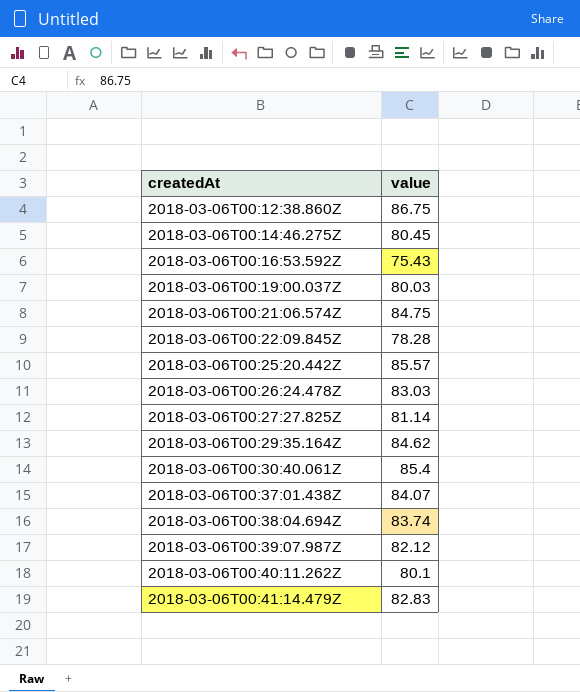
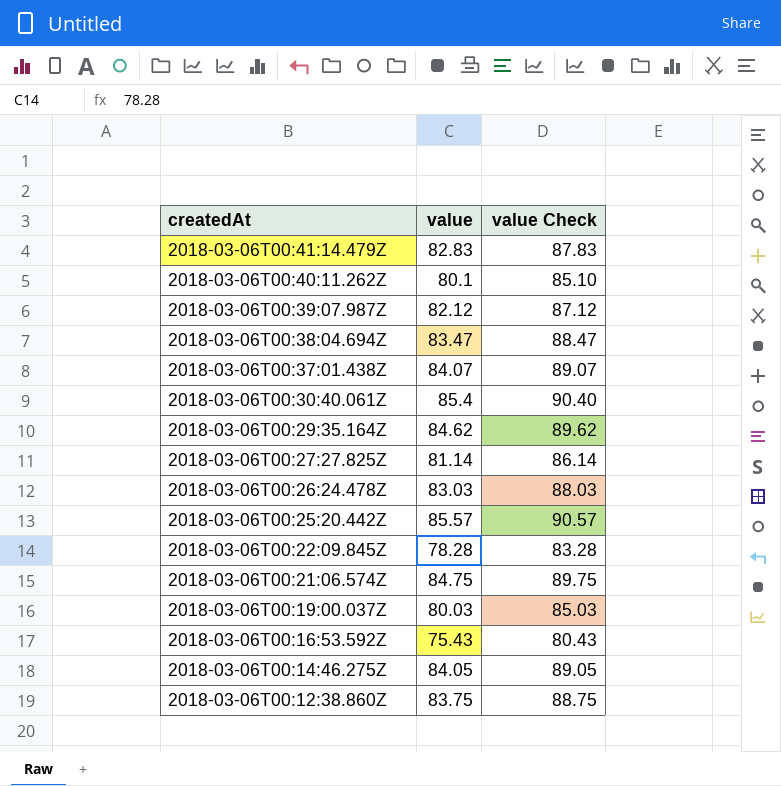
row order: createdAt ascending -> createdAt descending
column value Check | formula: none -> [value] + 5
2018-03-06T00:38:04.694Z | value: 83.74 -> 83.47
2018-03-06T00:14:46.275Z | value: 80.45 -> 84.05
2018-03-06T00:12:38.860Z | value: 86.75 -> 83.75

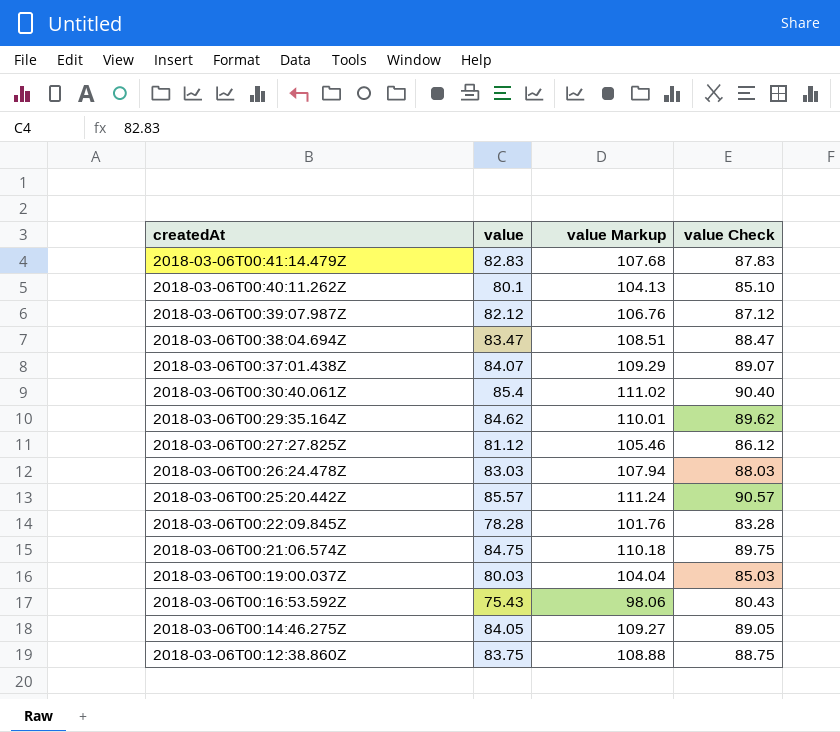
column value Markup | formula: none -> [value] * 1.3
2018-03-06T00:27:27.825Z | value: 81.14 -> 81.12
2018-03-06T00:27:27.825Z | value Check: 86.14 -> 86.12

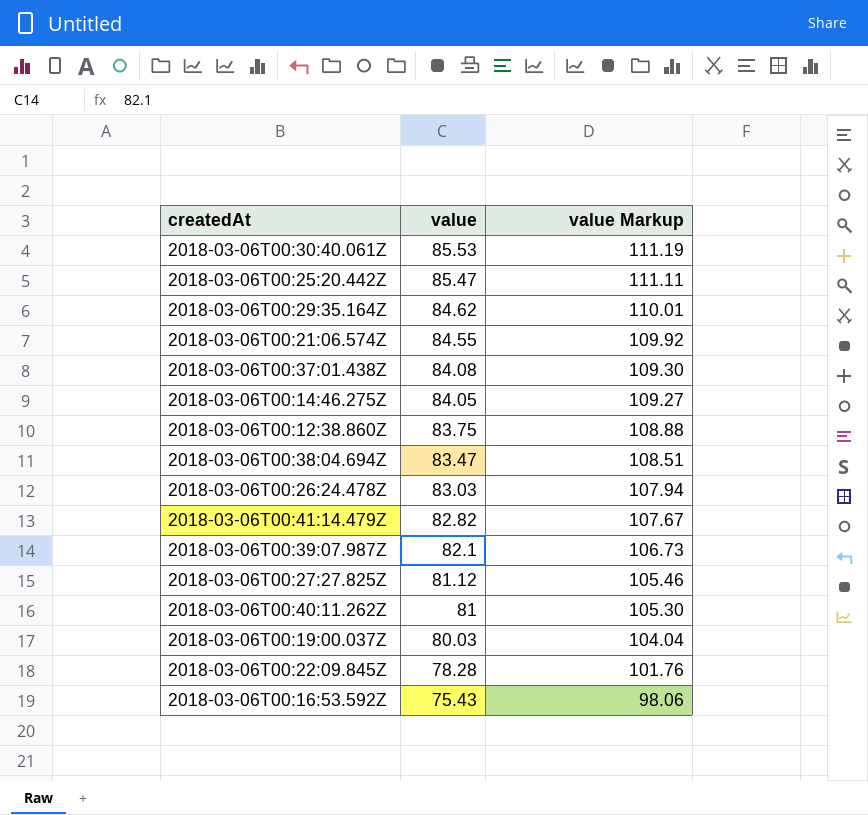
row order: createdAt descending -> value descending
column value Check | formula: [value] + 5 -> none
2018-03-06T00:30:40.061Z | value: 85.4 -> 85.53
2018-03-06T00:30:40.061Z | value Markup: 111.02 -> 111.19
2018-03-06T00:25:20.442Z | value: 85.57 -> 85.47
2018-03-06T00:25:20.442Z | value Markup: 111.24 -> 111.11
2018-03-06T00:21:06.574Z | value: 84.75 -> 84.55
2018-03-06T00:21:06.574Z | value Markup: 110.18 -> 109.92
2018-03-06T00:37:01.438Z | value: 84.07 -> 84.08
2018-03-06T00:37:01.438Z | value Markup: 109.29 -> 109.30
2018-03-06T00:41:14.479Z | value: 82.83 -> 82.82
2018-03-06T00:41:14.479Z | value Markup: 107.68 -> 107.67
2018-03-06T00:39:07.987Z | value: 82.12 -> 82.1
2018-03-06T00:39:07.987Z | value Markup: 106.76 -> 106.73
2018-03-06T00:40:11.262Z | value: 80.1 -> 81
2018-03-06T00:40:11.262Z | value Markup: 104.13 -> 105.30

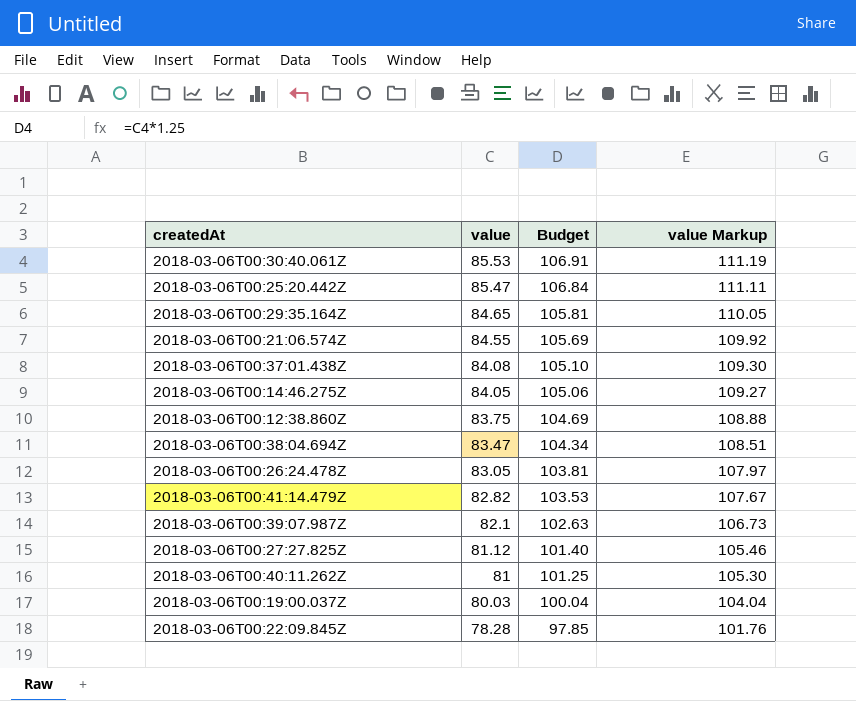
column Budget | formula: none -> [value] * 1.25
row 2018-03-06T00:16:53.592Z: 75.43 | 98.06 -> none
2018-03-06T00:29:35.164Z | value: 84.62 -> 84.65
2018-03-06T00:29:35.164Z | value Markup: 110.01 -> 110.05
2018-03-06T00:26:24.478Z | value: 83.03 -> 83.05
2018-03-06T00:26:24.478Z | value Markup: 107.94 -> 107.97

